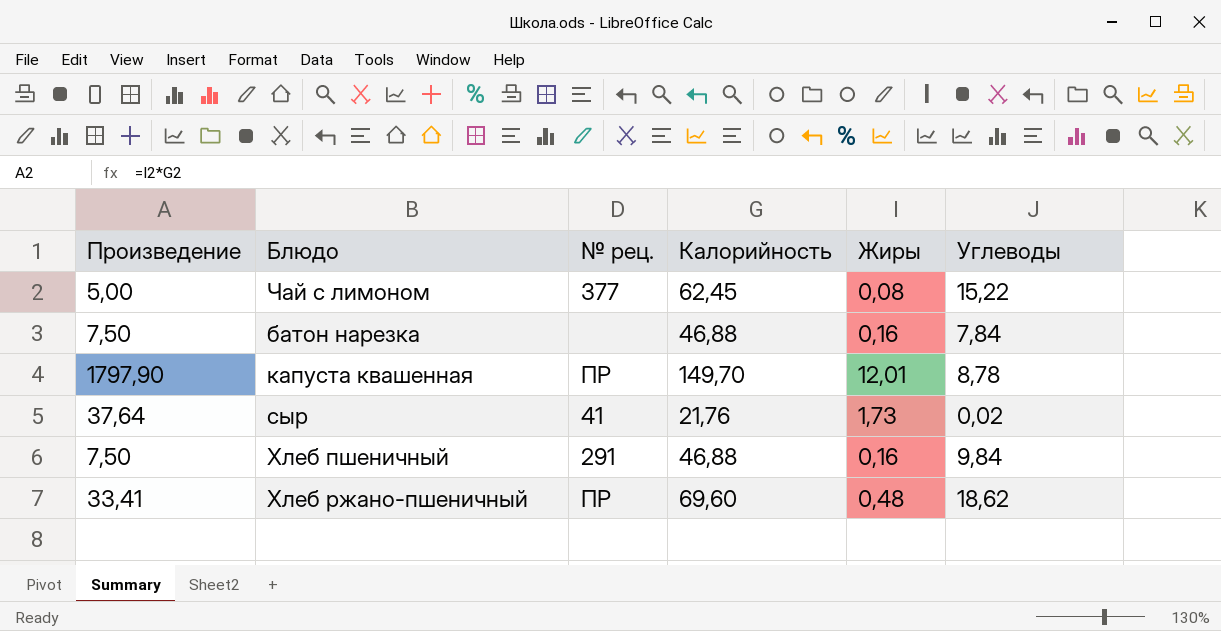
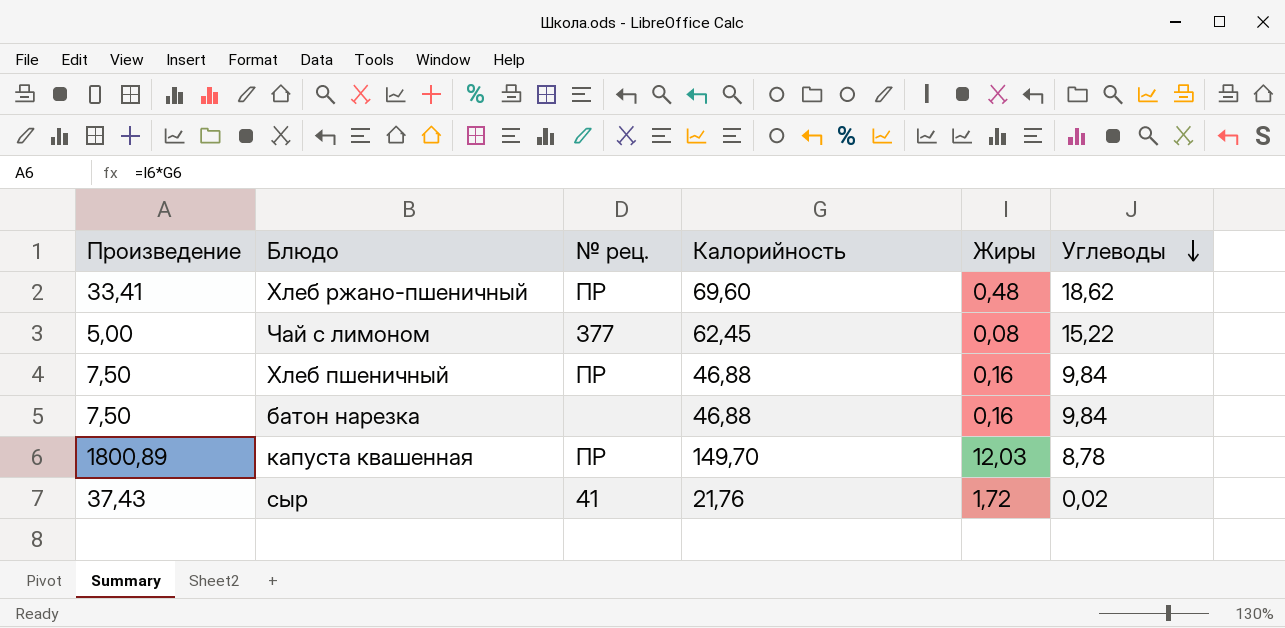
row order: none -> Углеводы descending
Хлеб пшеничный | № рец.: 291 -> ПР
батон нарезка | Углеводы: 7,84 -> 9,84
капуста квашенная | Произведение: 1797,90 -> 1800,89
капуста квашенная | Жиры: 12,01 -> 12,03
сыр | Произведение: 37,64 -> 37,43
сыр | Жиры: 1,73 -> 1,72

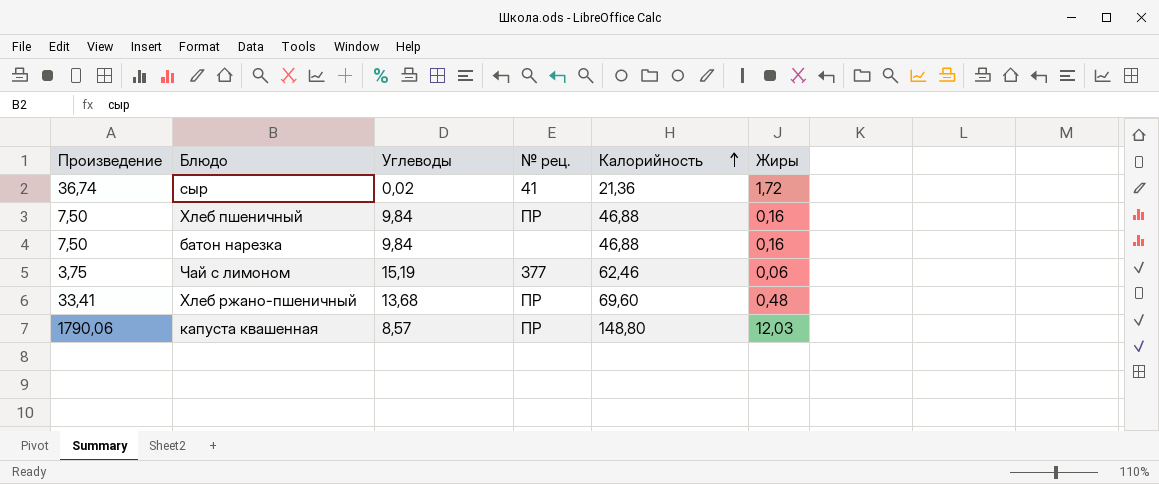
row order: Углеводы descending -> Калорийность ascending
column Углеводы | position: 6 -> 3
сыр | Произведение: 37,43 -> 36,74
сыр | Калорийность: 21,76 -> 21,36
Чай с лимоном | Произведение: 5,00 -> 3,75
Чай с лимоном | Углеводы: 15,22 -> 15,19
Чай с лимоном | Калорийность: 62,45 -> 62,46
Чай с лимоном | Жиры: 0,08 -> 0,06
Хлеб ржано-пшеничный | Углеводы: 18,62 -> 13,68
капуста квашенная | Произведение: 1800,89 -> 1790,06
капуста квашенная | Углеводы: 8,78 -> 8,57
капуста квашенная | Калорийность: 149,70 -> 148,80

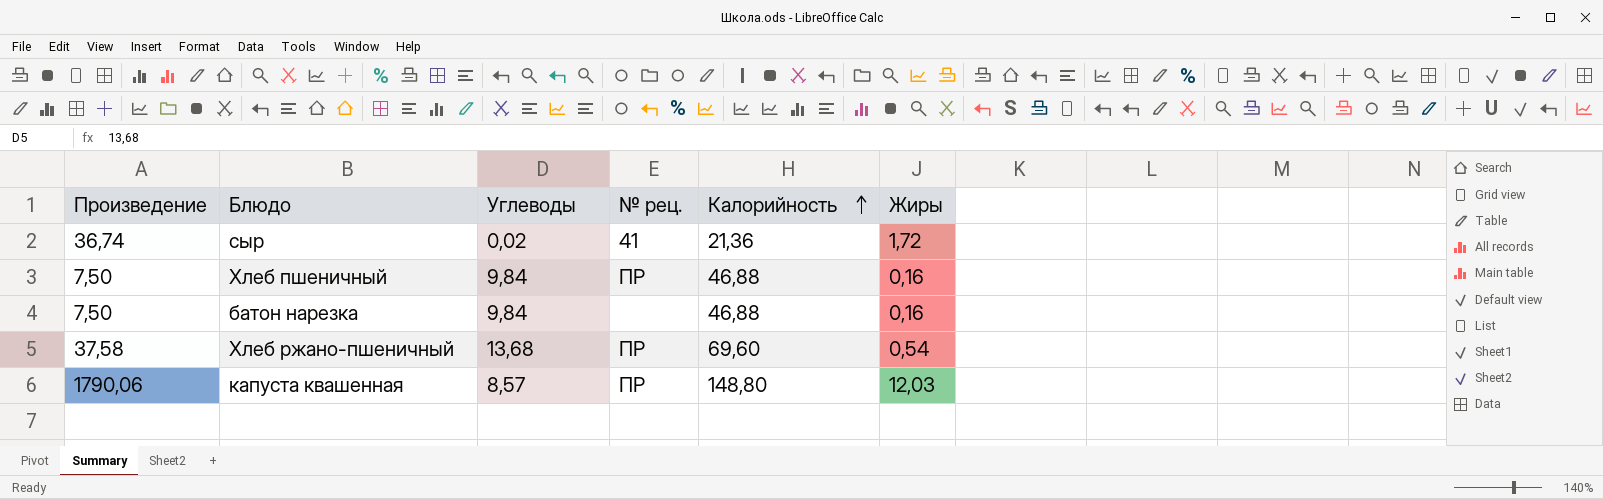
row Чай с лимоном: 3,75 | 15,19 | 377 | 62,46 | 0,06 -> none
Хлеб ржано-пшеничный | Произведение: 33,41 -> 37,58
Хлеб ржано-пшеничный | Жиры: 0,48 -> 0,54

